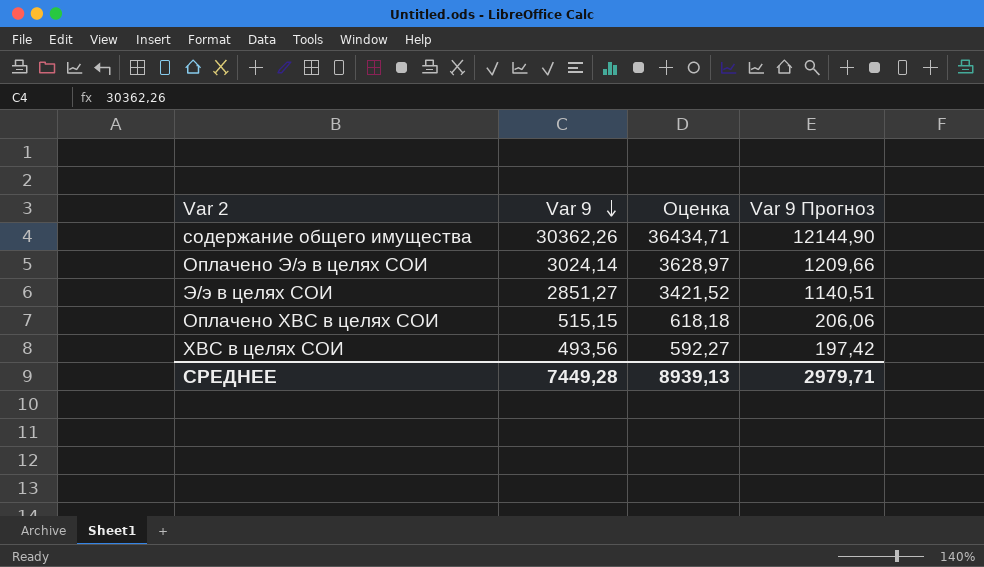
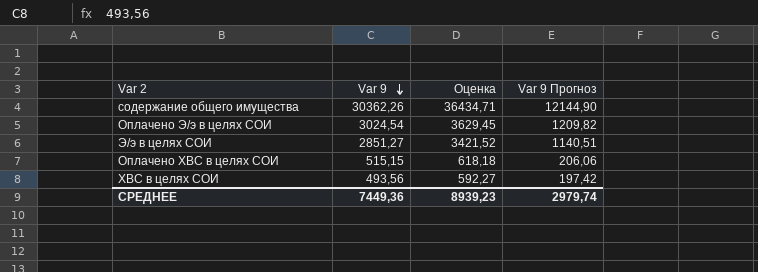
Оплачено Э/э в целях СОИ | Var 9: 3024,14 -> 3024,54
Оплачено Э/э в целях СОИ | Оценка: 3628,97 -> 3629,45
Оплачено Э/э в целях СОИ | Var 9 Прогноз: 1209,66 -> 1209,82
СРЕДНЕЕ | Var 9: 7449,28 -> 7449,36
СРЕДНЕЕ | Оценка: 8939,13 -> 8939,23
СРЕДНЕЕ | Var 9 Прогноз: 2979,71 -> 2979,74

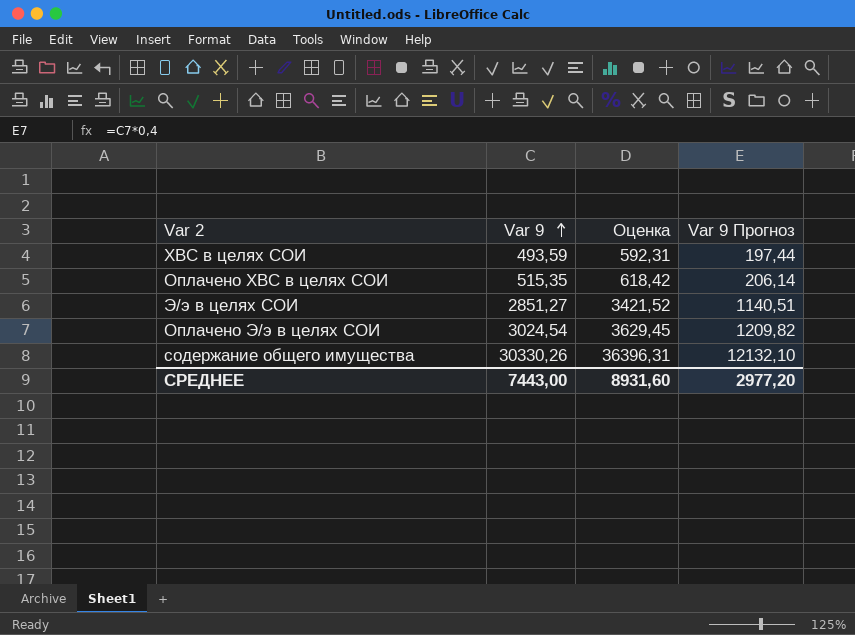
row order: Var 9 descending -> Var 9 ascending
ХВС в целях СОИ | Var 9: 493,56 -> 493,59
ХВС в целях СОИ | Оценка: 592,27 -> 592,31
ХВС в целях СОИ | Var 9 Прогноз: 197,42 -> 197,44
Оплачено ХВС в целях СОИ | Var 9: 515,15 -> 515,35
Оплачено ХВС в целях СОИ | Оценка: 618,18 -> 618,42
Оплачено ХВС в целях СОИ | Var 9 Прогноз: 206,06 -> 206,14
содержание общего имущества | Var 9: 30362,26 -> 30330,26
содержание общего имущества | Оценка: 36434,71 -> 36396,31
содержание общего имущества | Var 9 Прогноз: 12144,90 -> 12132,10
СРЕДНЕЕ | Var 9: 7449,36 -> 7443,00
СРЕДНЕЕ | Оценка: 8939,23 -> 8931,60
СРЕДНЕЕ | Var 9 Прогноз: 2979,74 -> 2977,20

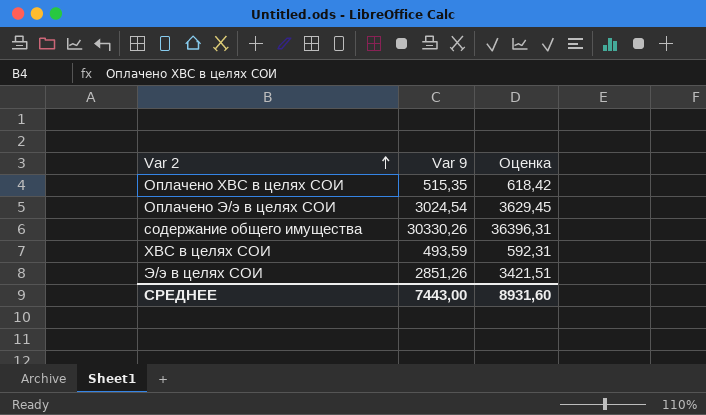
row order: Var 9 ascending -> Var 2 ascending
column Var 9 Прогноз | formula: [Var 9] * 0,4 -> none
Э/э в целях СОИ | Var 9: 2851,27 -> 2851,26
Э/э в целях СОИ | Оценка: 3421,52 -> 3421,51

